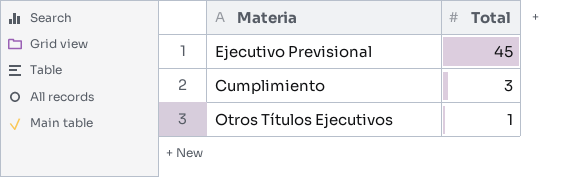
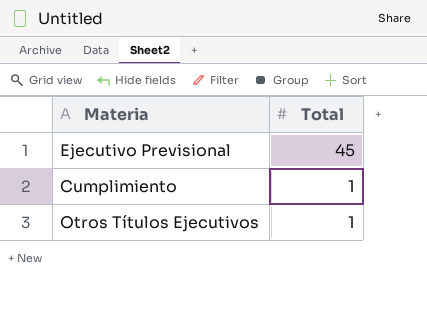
Cumplimiento | Total: 3 -> 1

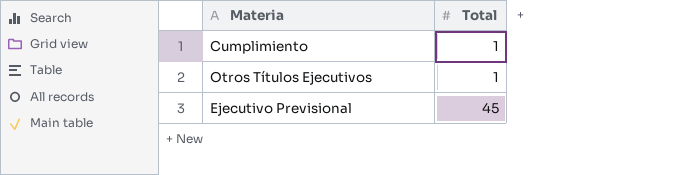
row order: Total descending -> Total ascending

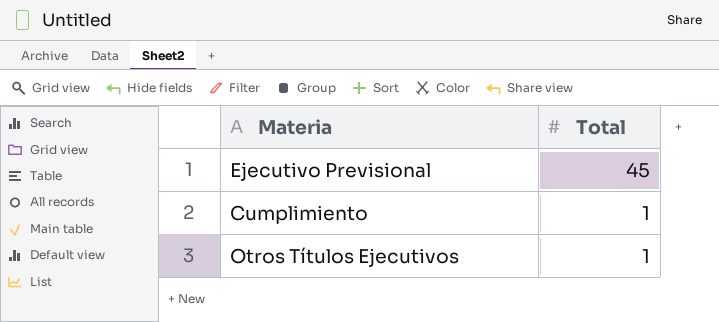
row order: Total ascending -> Total descending

